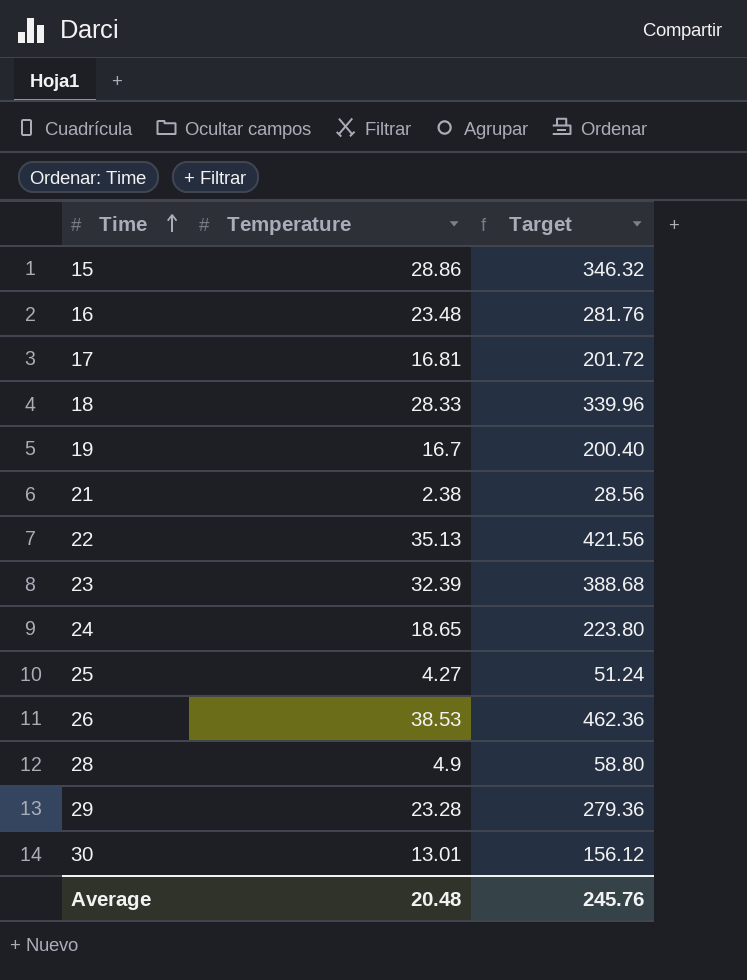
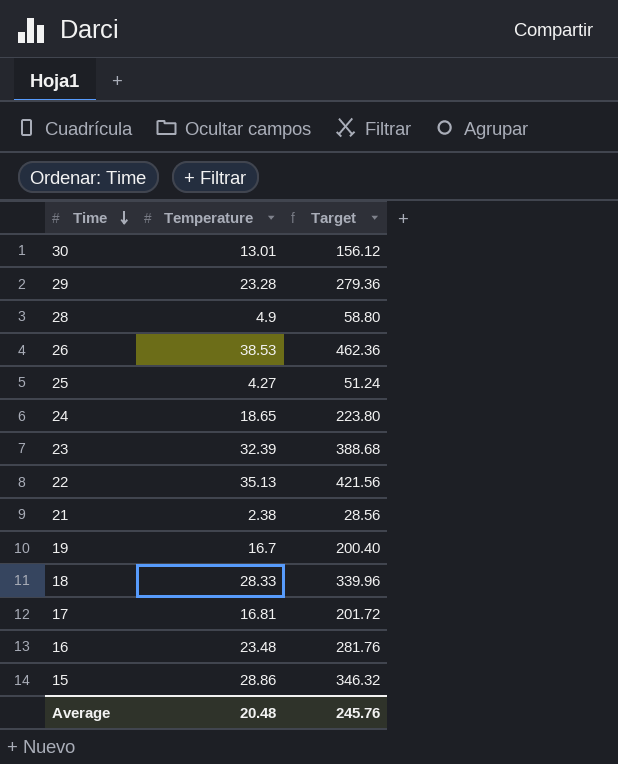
row order: Time ascending -> Time descending

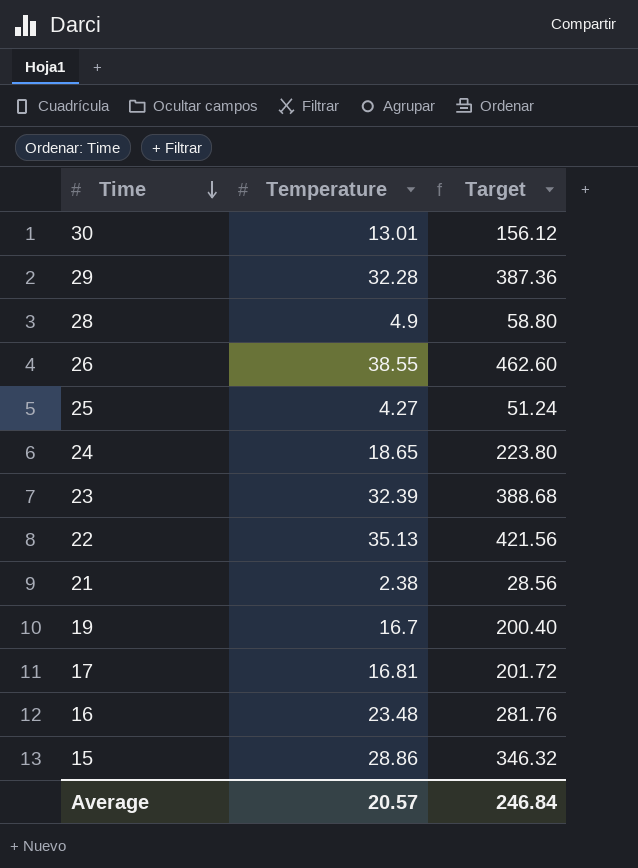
row 18: 28.33 | 339.96 -> none
29 | Temperature: 23.28 -> 32.28
29 | Target: 279.36 -> 387.36
26 | Temperature: 38.53 -> 38.55
26 | Target: 462.36 -> 462.60
Average | Temperature: 20.48 -> 20.57
Average | Target: 245.76 -> 246.84

